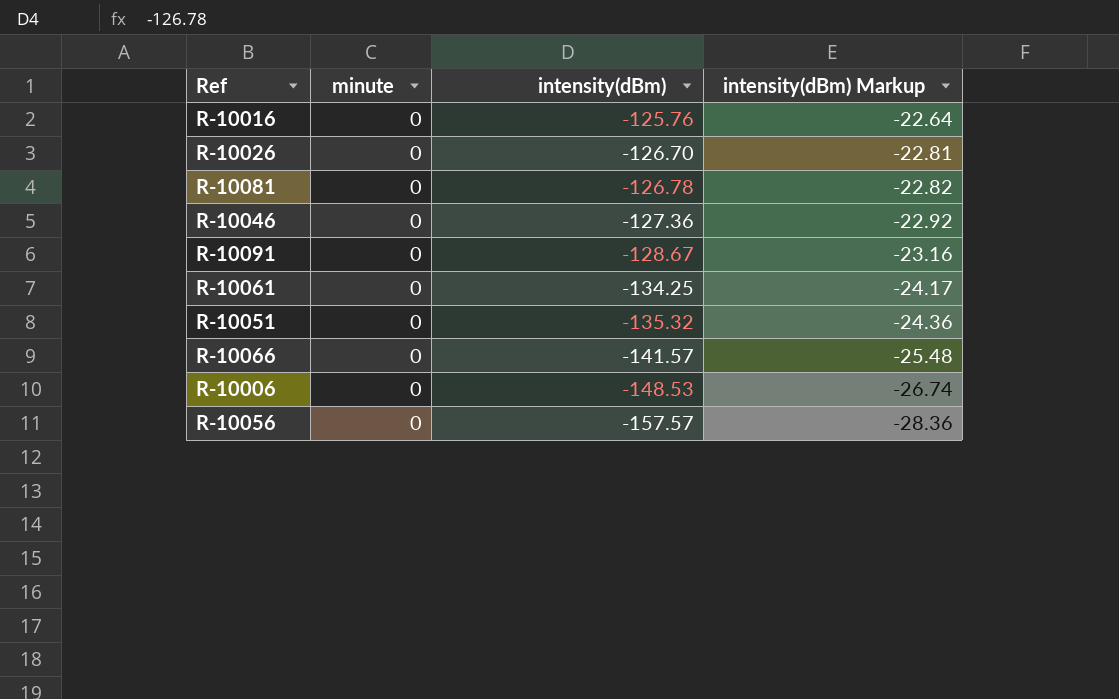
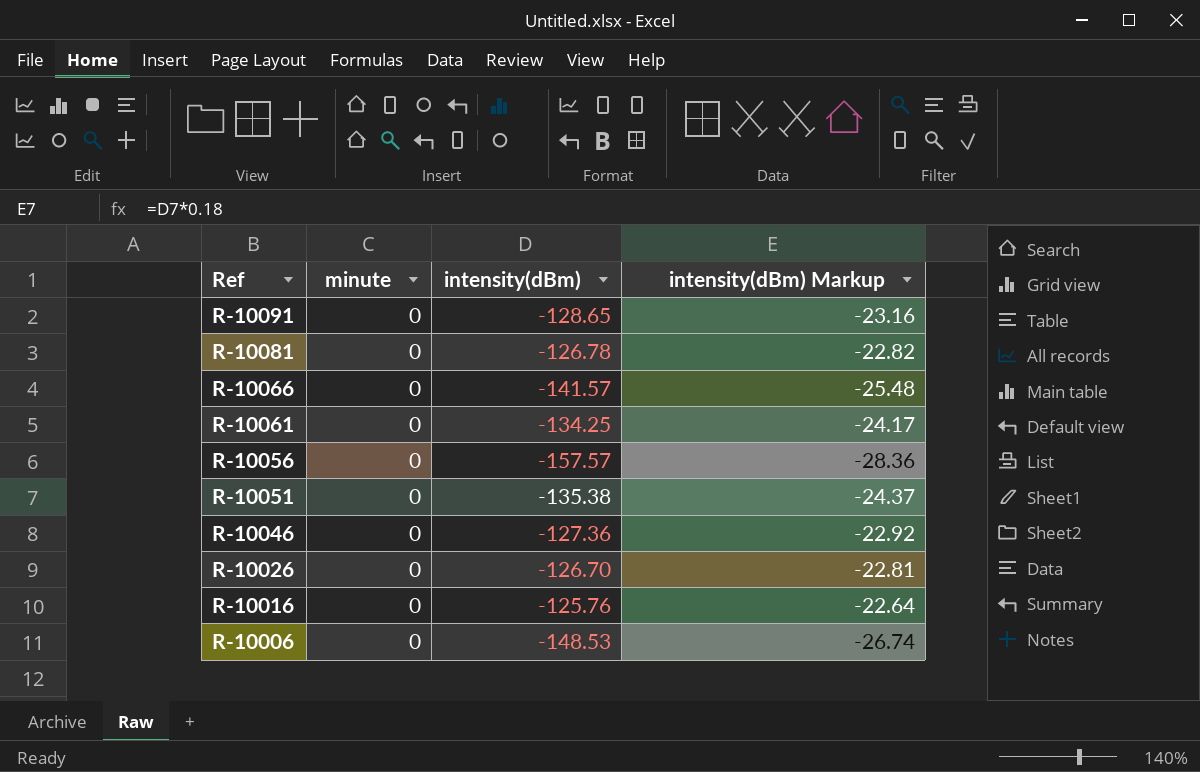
row order: intensity(dBm) descending -> Ref descending
R-10091 | intensity(dBm): -128.67 -> -128.65
R-10051 | intensity(dBm): -135.32 -> -135.38
R-10051 | intensity(dBm) Markup: -24.36 -> -24.37

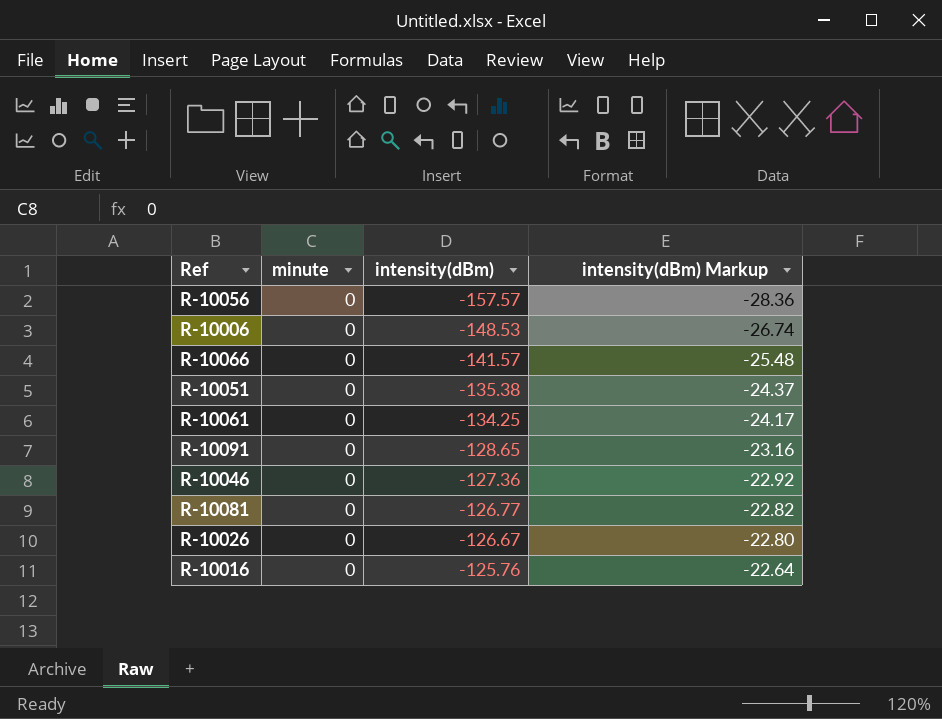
row order: Ref descending -> intensity(dBm) ascending
R-10081 | intensity(dBm): -126.78 -> -126.77
R-10026 | intensity(dBm): -126.70 -> -126.67
R-10026 | intensity(dBm) Markup: -22.81 -> -22.80

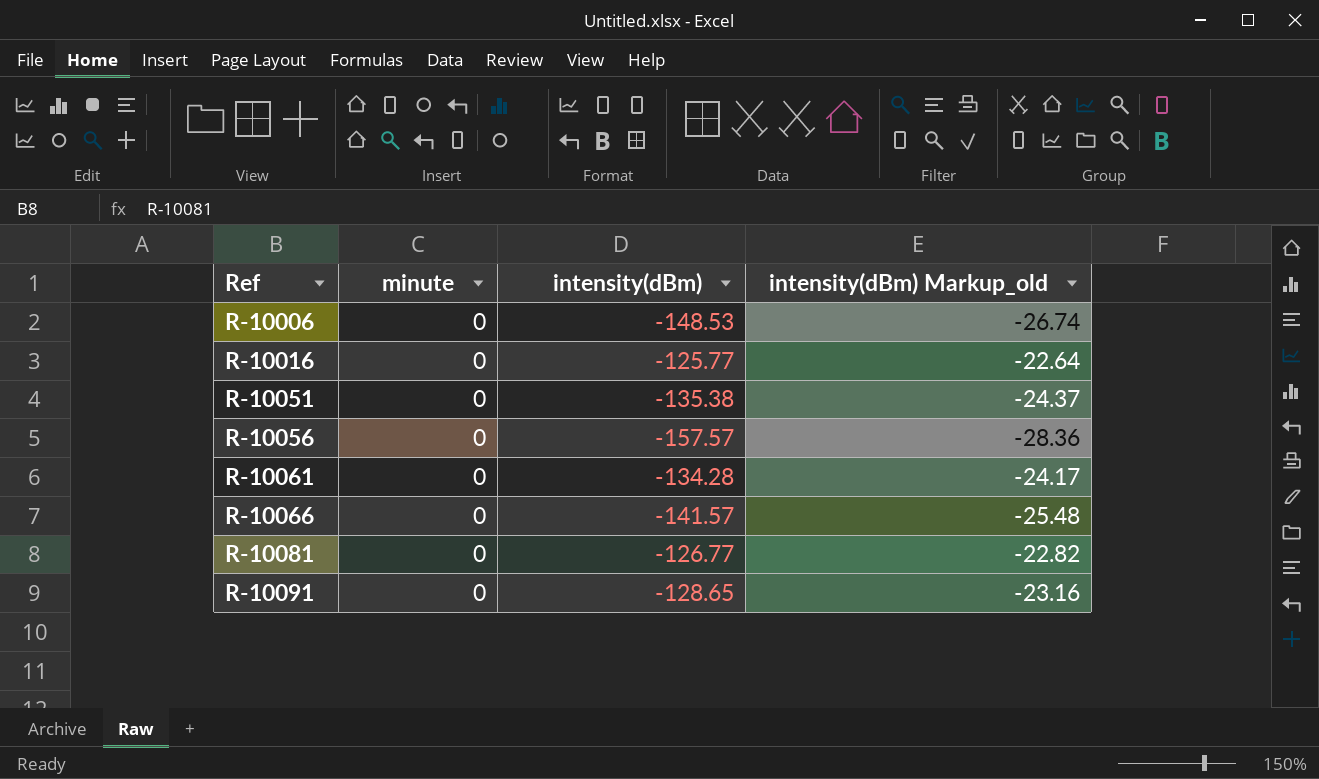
row order: intensity(dBm) ascending -> Ref ascending
column name: intensity(dBm) Markup -> intensity(dBm) Markup_old
row R-10046: 0 | -127.36 | -22.92 -> none
row R-10026: 0 | -126.67 | -22.80 -> none
R-10016 | intensity(dBm): -125.76 -> -125.77
R-10061 | intensity(dBm): -134.25 -> -134.28

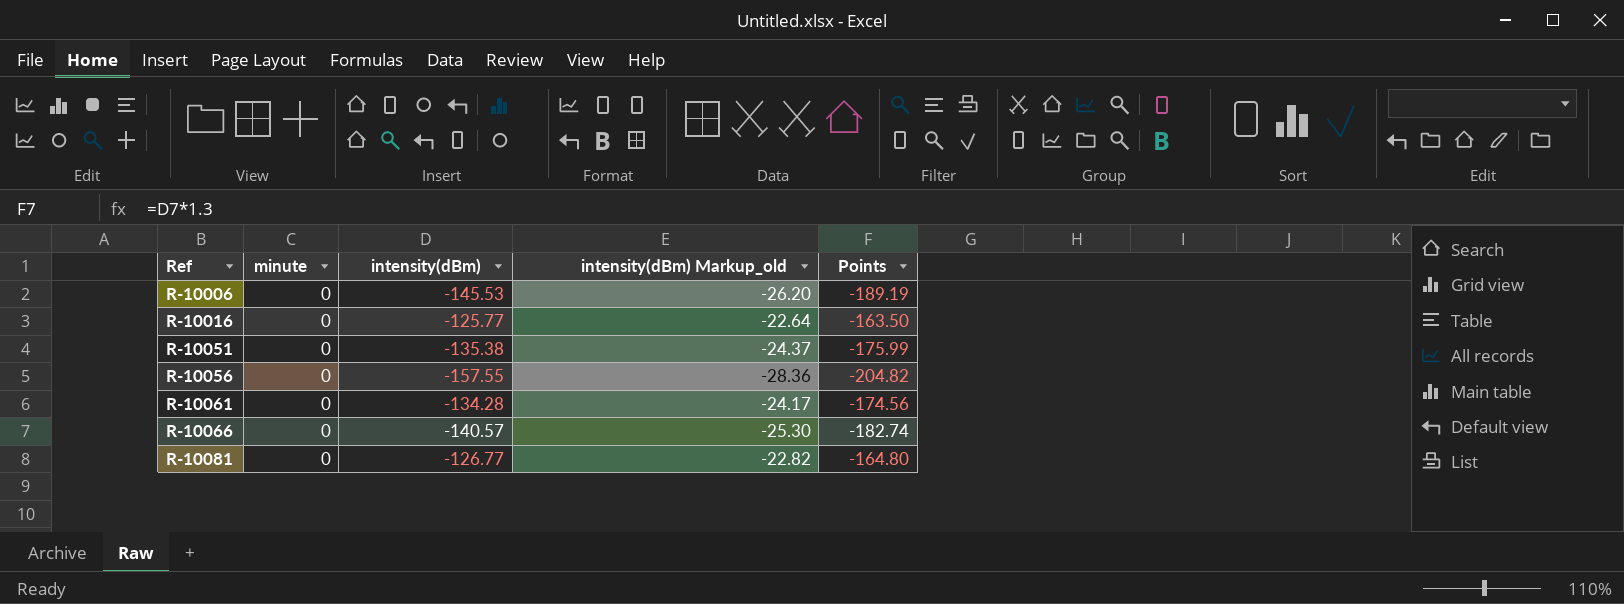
column Points | formula: none -> [intensity(dBm)] * 1.3
row R-10091: 0 | -128.65 | -23.16 -> none
R-10006 | intensity(dBm): -148.53 -> -145.53
R-10006 | intensity(dBm) Markup_old: -26.74 -> -26.20
R-10056 | intensity(dBm): -157.57 -> -157.55
R-10066 | intensity(dBm): -141.57 -> -140.57
R-10066 | intensity(dBm) Markup_old: -25.48 -> -25.30

